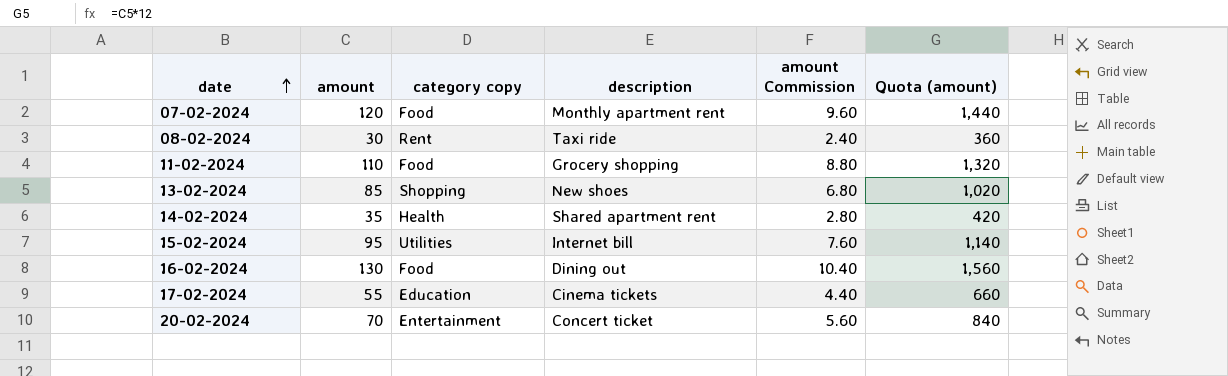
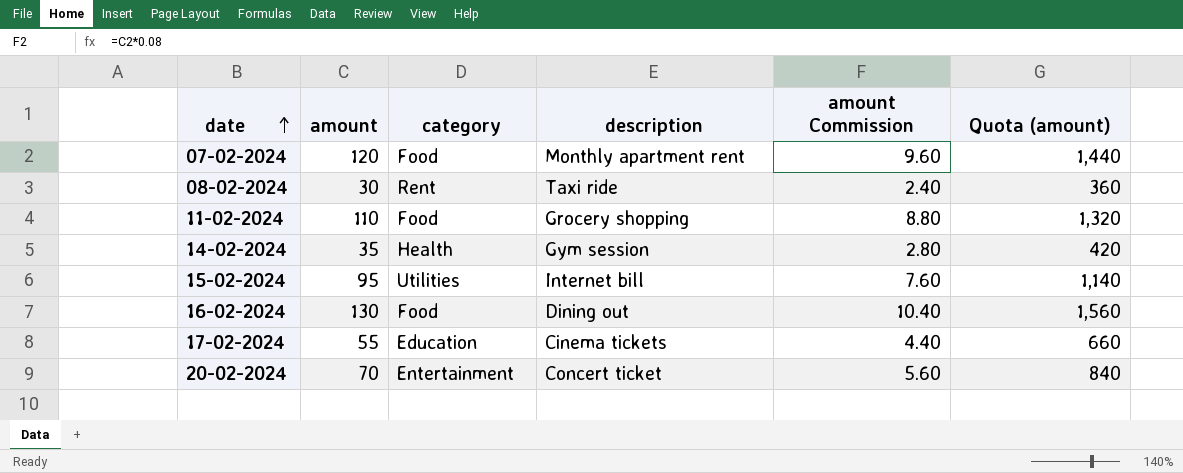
column name: category copy -> category
row 13-02-2024: 85 | Shopping | New shoes | 6.80 | 1,020 -> none
14-02-2024 | description: Shared apartment rent -> Gym session

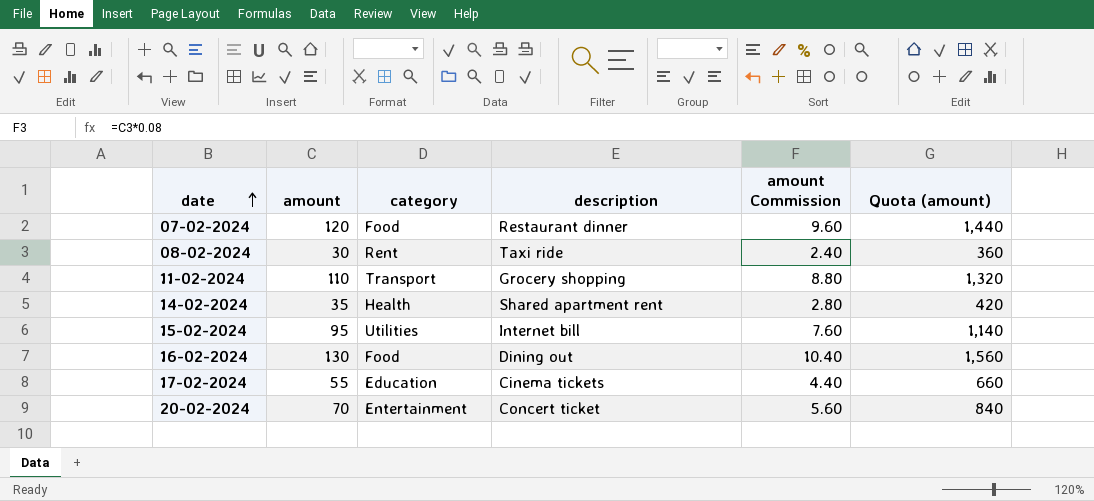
07-02-2024 | description: Monthly apartment rent -> Restaurant dinner
11-02-2024 | category: Food -> Transport
14-02-2024 | description: Gym session -> Shared apartment rent

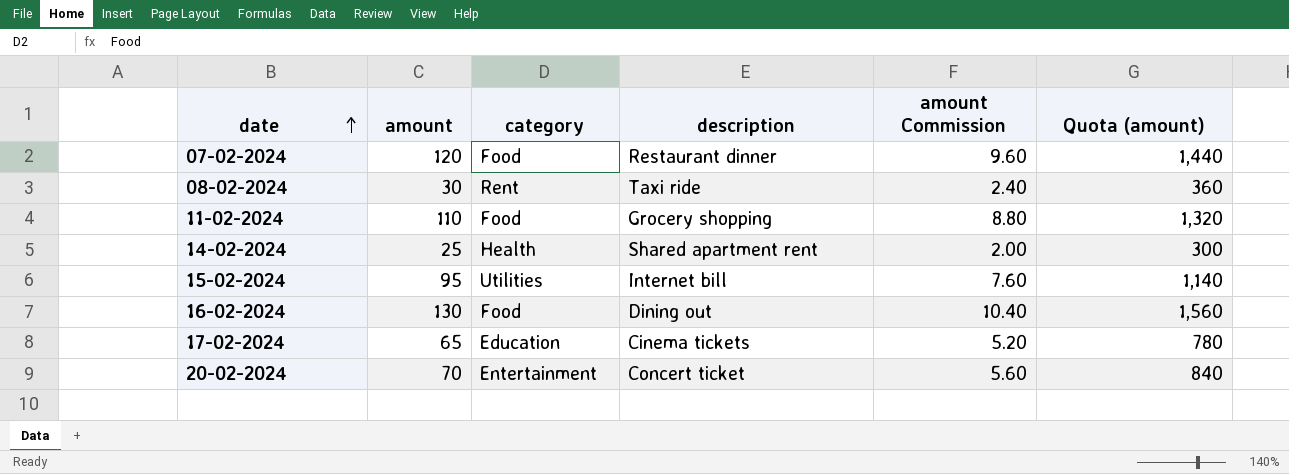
11-02-2024 | category: Transport -> Food
14-02-2024 | amount: 35 -> 25
14-02-2024 | amount Commission: 2.80 -> 2.00
14-02-2024 | Quota (amount): 420 -> 300
17-02-2024 | amount: 55 -> 65
17-02-2024 | amount Commission: 4.40 -> 5.20
17-02-2024 | Quota (amount): 660 -> 780

